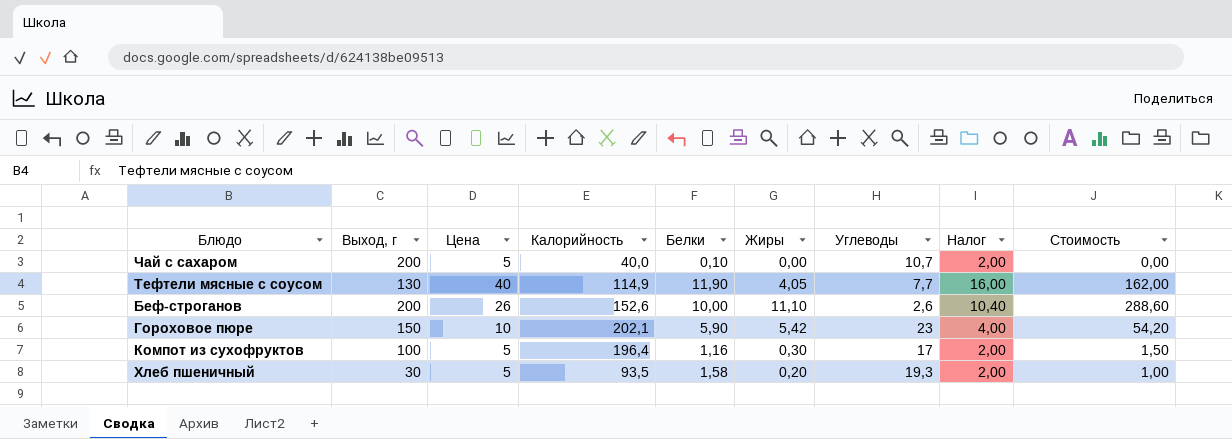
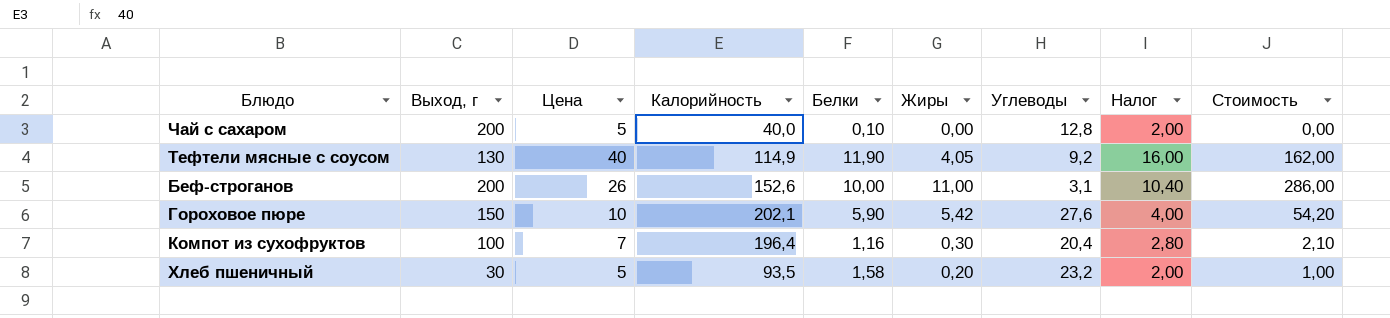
Чай с сахаром | Углеводы: 10,7 -> 12,8
Тефтели мясные с соусом | Углеводы: 7,7 -> 9,2
Беф-строганов | Жиры: 11,10 -> 11,00
Беф-строганов | Углеводы: 2,6 -> 3,1
Беф-строганов | Стоимость: 288,60 -> 286,00
Гороховое пюре | Углеводы: 23 -> 27,6
Компот из сухофруктов | Цена: 5 -> 7
Компот из сухофруктов | Углеводы: 17 -> 20,4
Компот из сухофруктов | Налог: 2,00 -> 2,80
Компот из сухофруктов | Стоимость: 1,50 -> 2,10
Хлеб пшеничный | Углеводы: 19,3 -> 23,2

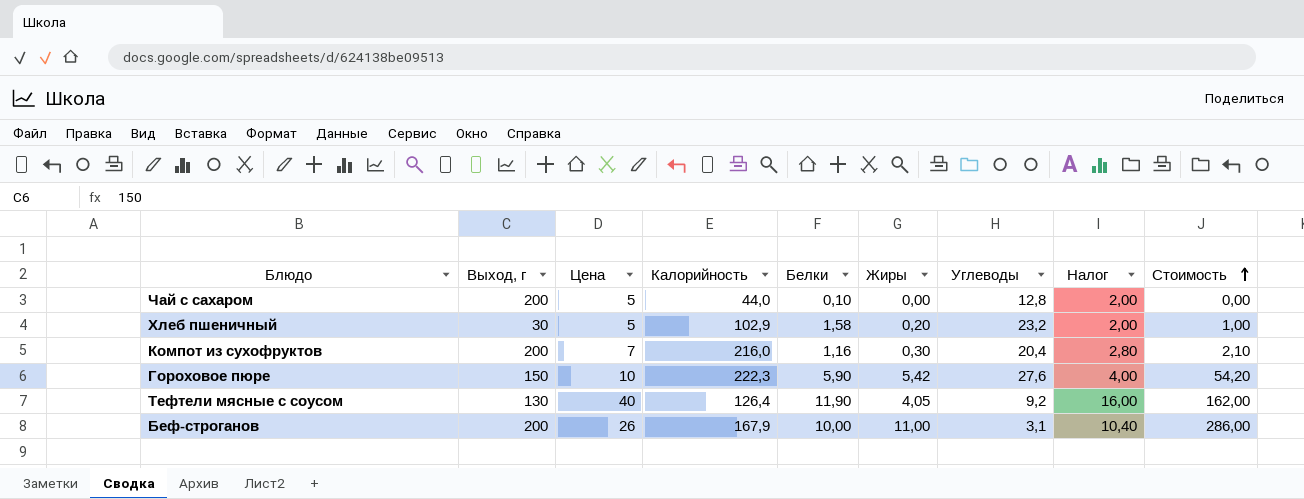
row order: none -> Стоимость ascending
Чай с сахаром | Калорийность: 40,0 -> 44,0
Хлеб пшеничный | Калорийность: 93,5 -> 102,9
Компот из сухофруктов | Выход, г: 100 -> 200
Компот из сухофруктов | Калорийность: 196,4 -> 216,0
Гороховое пюре | Калорийность: 202,1 -> 222,3
Тефтели мясные с соусом | Калорийность: 114,9 -> 126,4
Беф-строганов | Калорийность: 152,6 -> 167,9

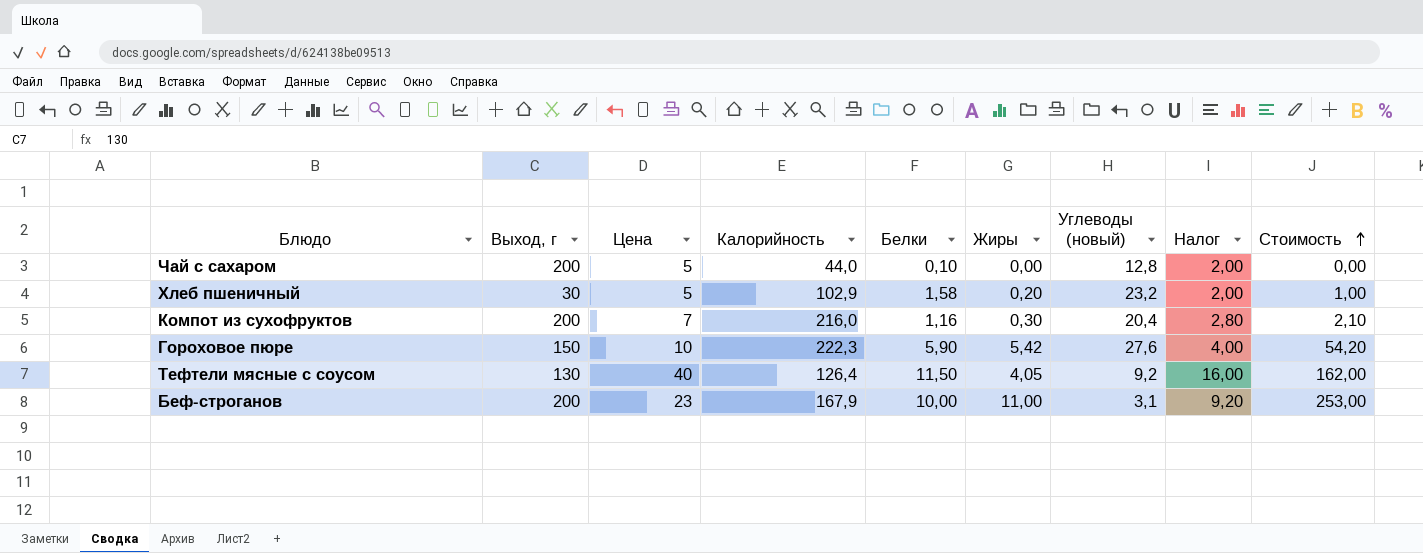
column name: Углеводы -> Углеводы (новый)
Тефтели мясные с соусом | Белки: 11,90 -> 11,50
Беф-строганов | Цена: 26 -> 23
Беф-строганов | Налог: 10,40 -> 9,20
Беф-строганов | Стоимость: 286,00 -> 253,00

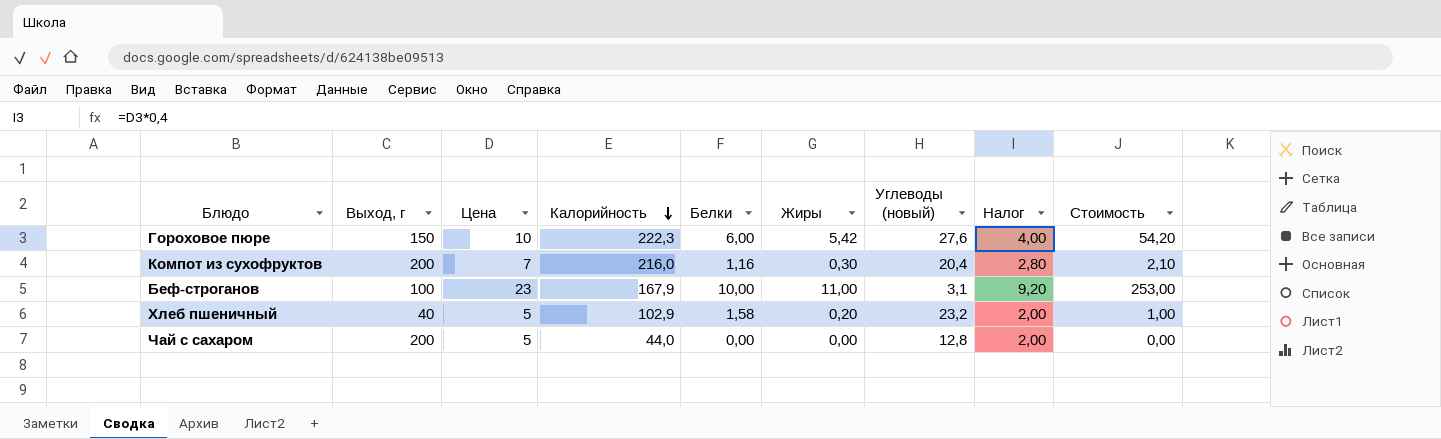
row order: Стоимость ascending -> Калорийность descending
row Тефтели мясные с соусом: 130 | 40 | 126,4 | 11,50 | 4,05 | 9,2 | 16,00 | 162,00 -> none
Гороховое пюре | Белки: 5,90 -> 6,00
Беф-строганов | Выход, г: 200 -> 100
Хлеб пшеничный | Выход, г: 30 -> 40
Чай с сахаром | Белки: 0,10 -> 0,00

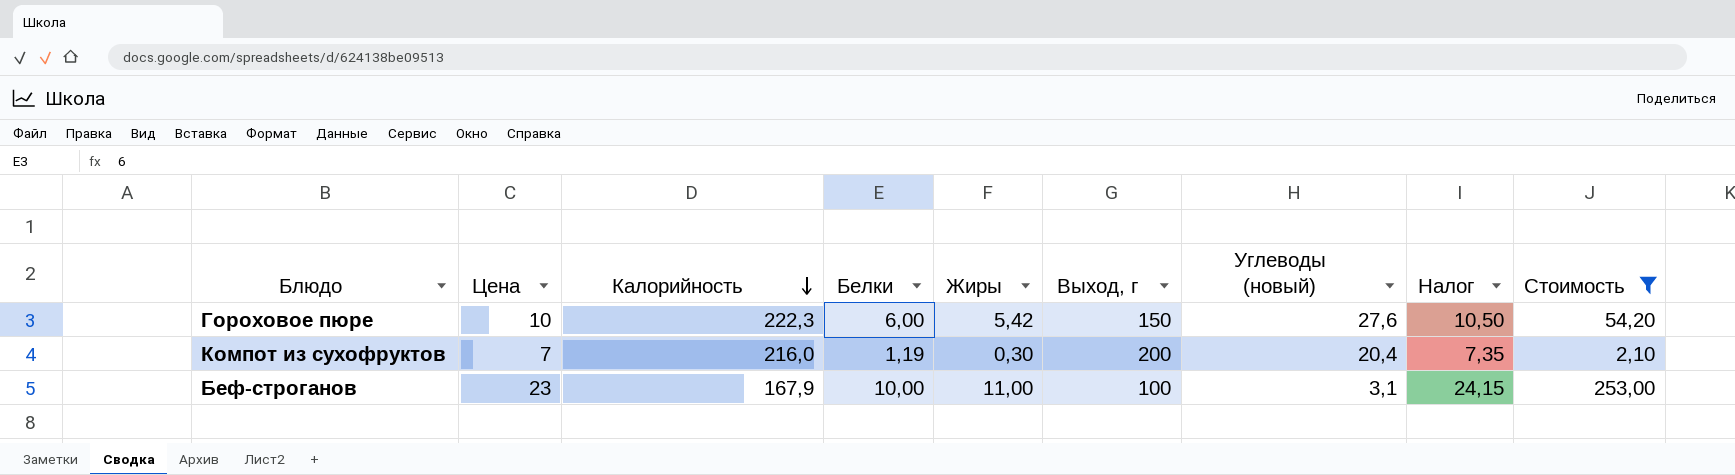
filter: none -> Стоимость >= 2,10
column Выход, г | position: 2 -> 6
column Налог | formula: [Цена] * 0,4 -> [Цена] * 1,05
Компот из сухофруктов | Белки: 1,16 -> 1,19

